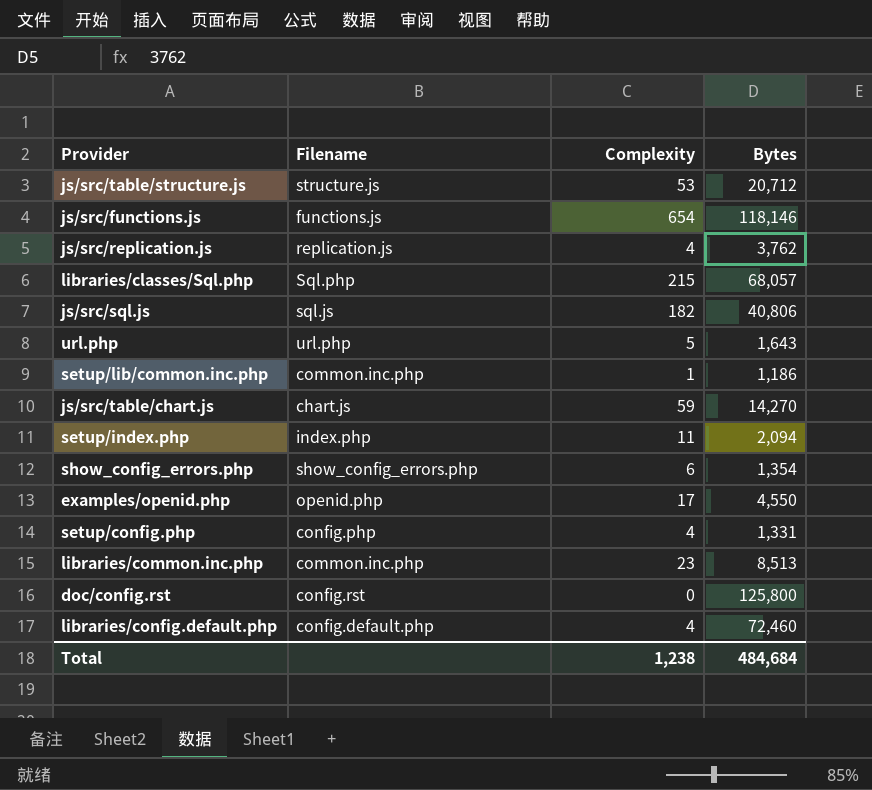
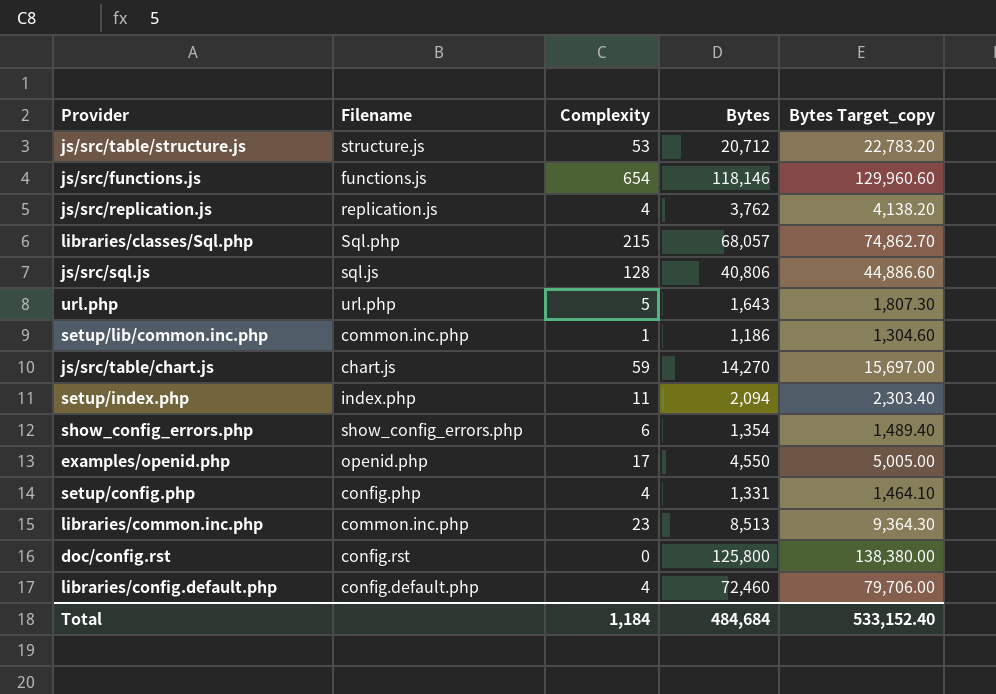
column Bytes Target_copy | formula: none -> [Bytes] * 1.1
js/src/sql.js | Complexity: 182 -> 128
Total | Complexity: 1,238 -> 1,184

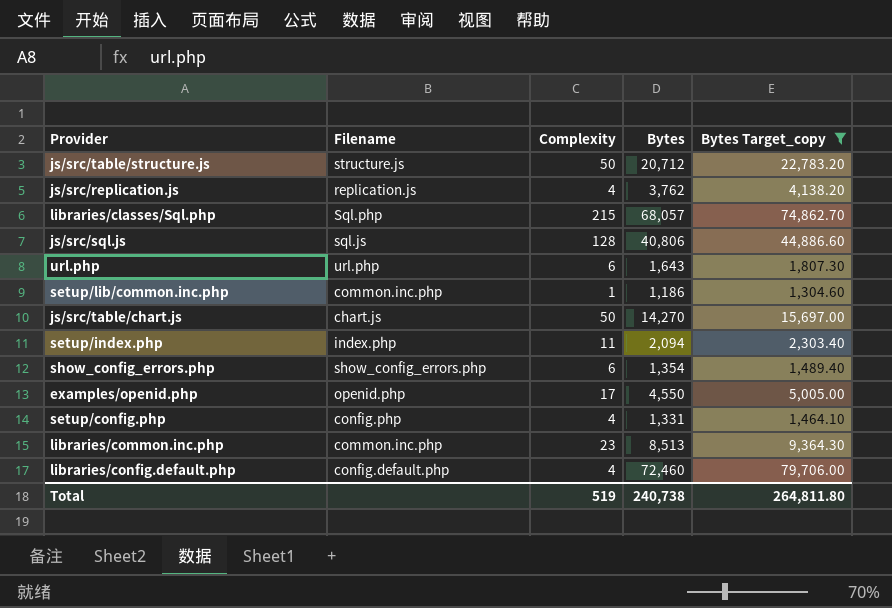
filter: none -> Bytes Target_copy <= 79,706.00
js/src/table/structure.js | Complexity: 53 -> 50
url.php | Complexity: 5 -> 6
js/src/table/chart.js | Complexity: 59 -> 50
Total | Complexity: 1,184 -> 519
Total | Bytes: 484,684 -> 240,738
Total | Bytes Target_copy: 533,152.40 -> 264,811.80

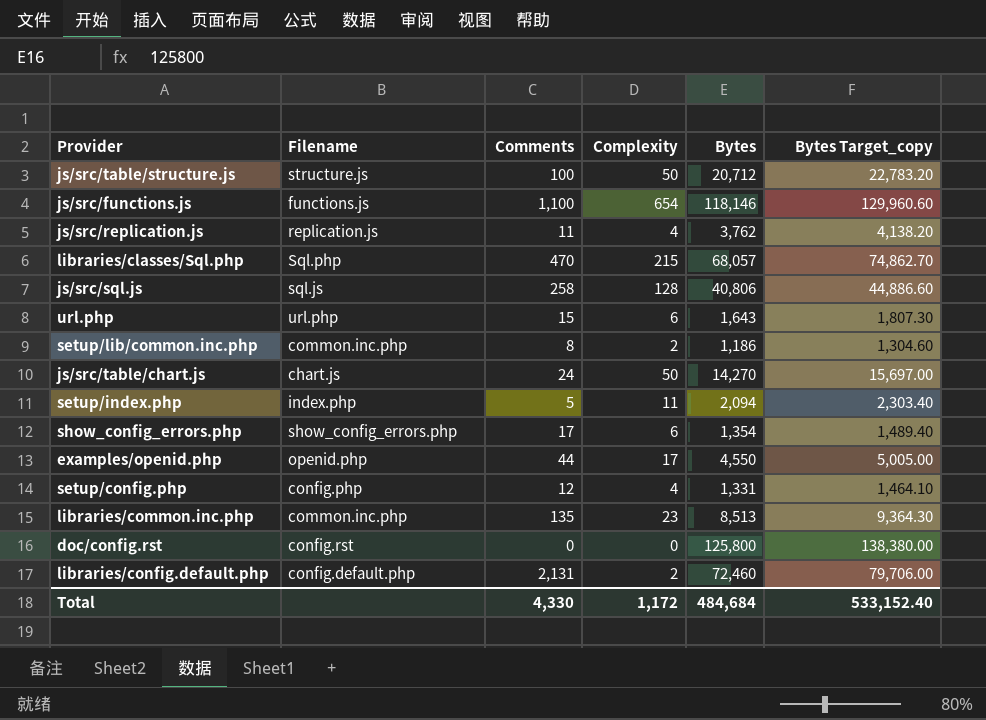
filter: Bytes Target_copy <= 79,706.00 -> none
column Comments | position: none -> 3
setup/lib/common.inc.php | Complexity: 1 -> 2
libraries/config.default.php | Complexity: 4 -> 2
Total | Complexity: 519 -> 1,172
Total | Bytes: 240,738 -> 484,684
Total | Bytes Target_copy: 264,811.80 -> 533,152.40

